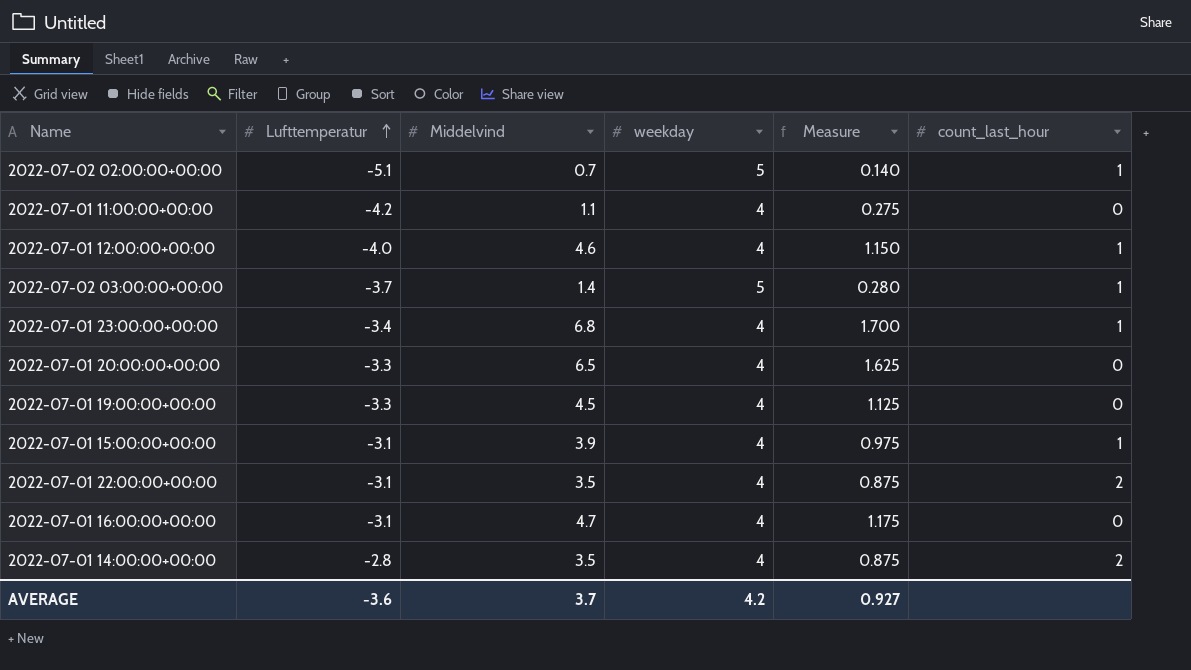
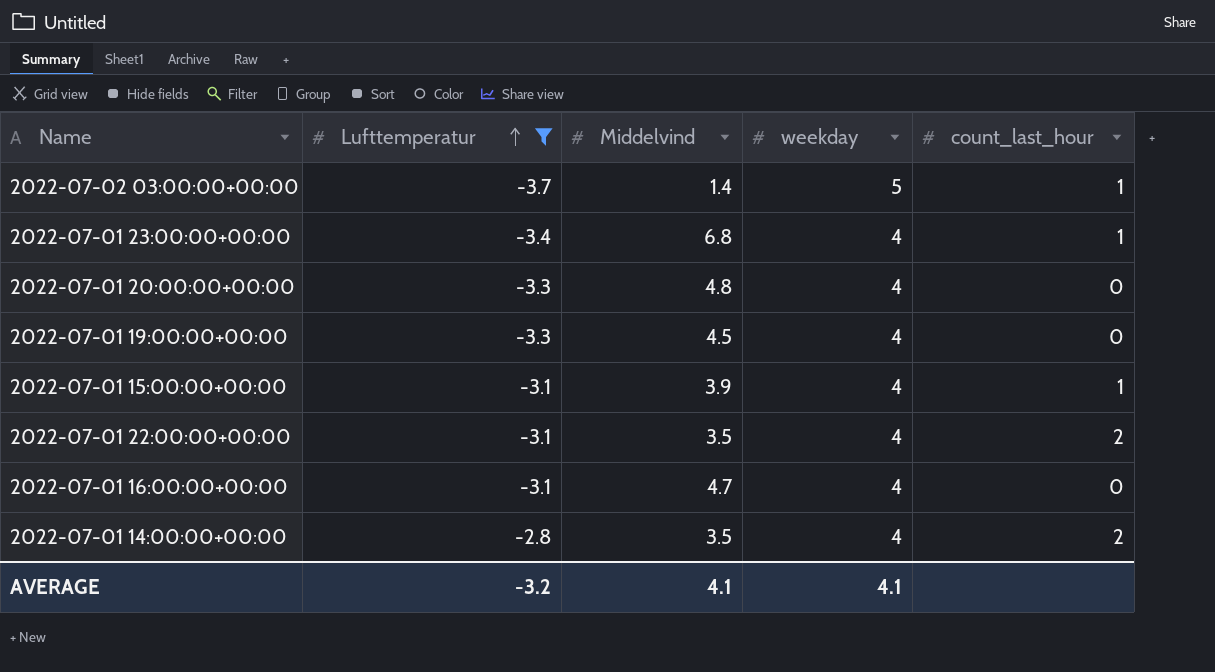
filter: none -> Lufttemperatur >= -3.7
column Measure | formula: [Middelvind] / [weekday] -> none
2022-07-01 20:00:00+00:00 | Middelvind: 6.5 -> 4.8
AVERAGE | Lufttemperatur: -3.6 -> -3.2
AVERAGE | Middelvind: 3.7 -> 4.1
AVERAGE | weekday: 4.2 -> 4.1

